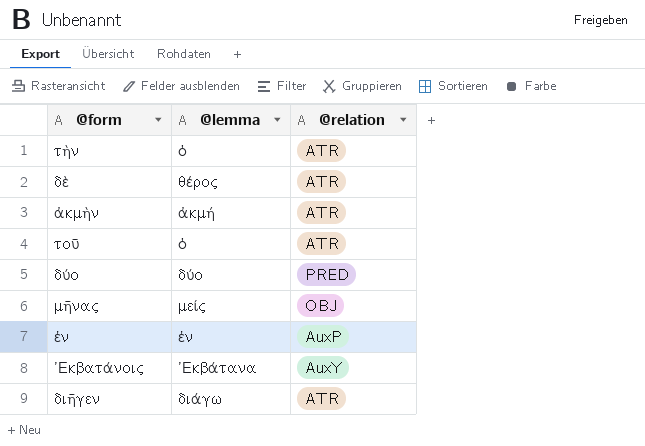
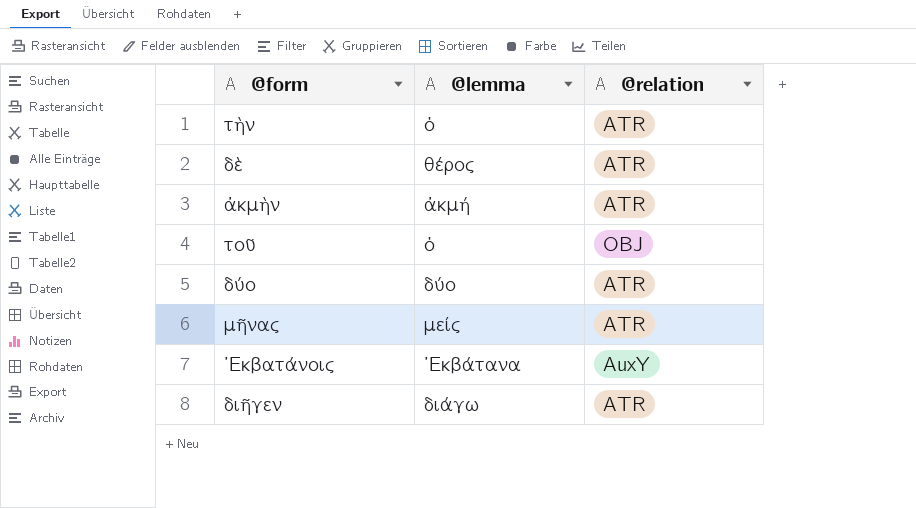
row ἐν: ἐν | AuxP -> none
τοῦ | @relation: ATR -> OBJ
δύο | @relation: PRED -> ATR
μῆνας | @relation: OBJ -> ATR

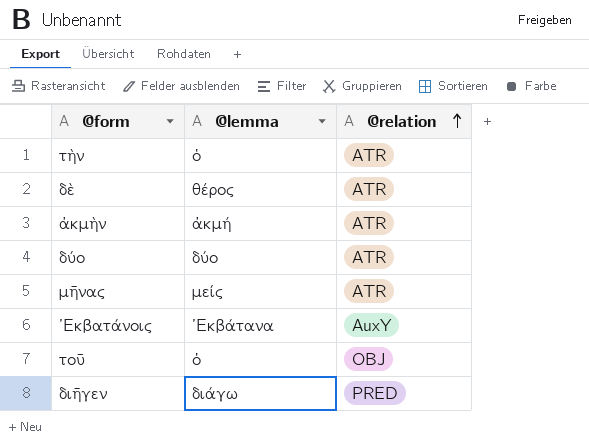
row order: none -> @relation ascending
διῆγεν | @relation: ATR -> PRED

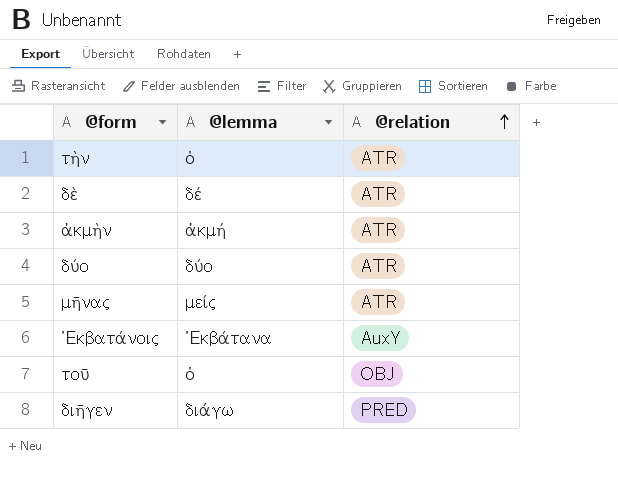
δὲ | @lemma: θέρος -> δέ

